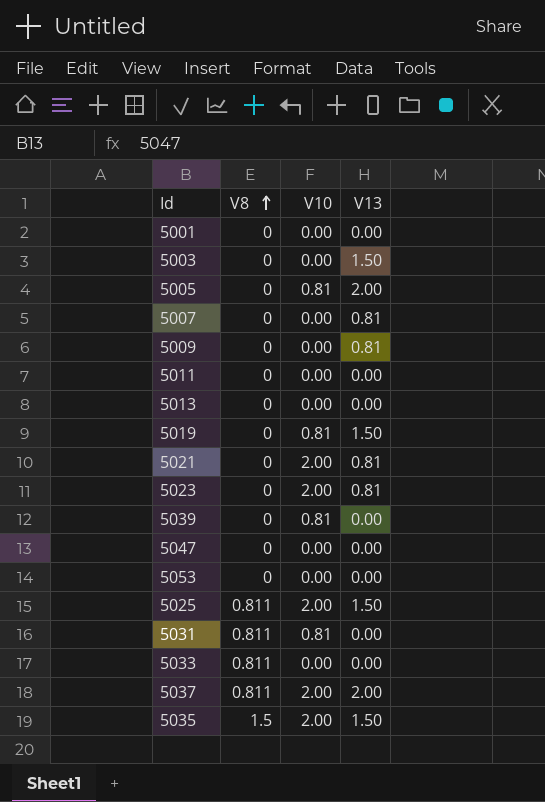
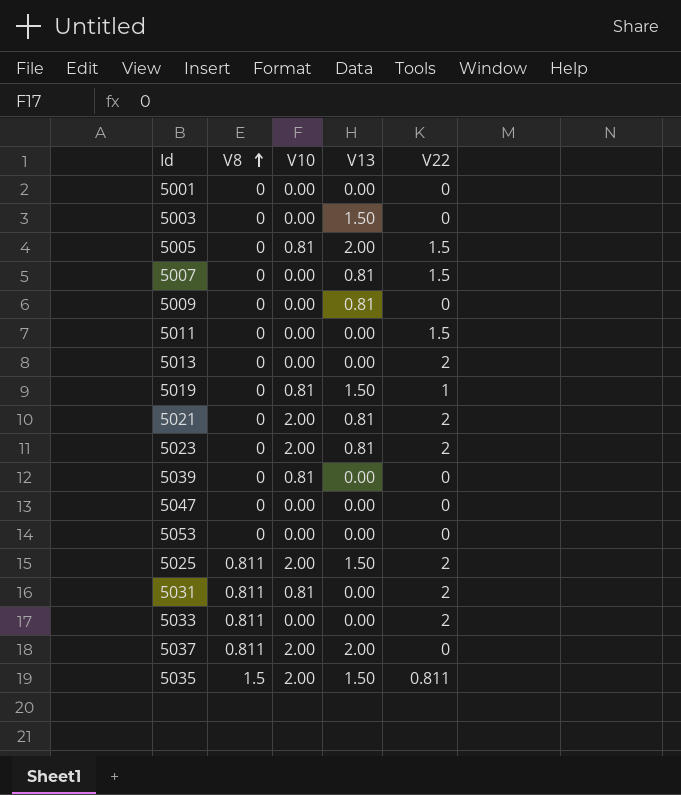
column V22 | position: none -> 5

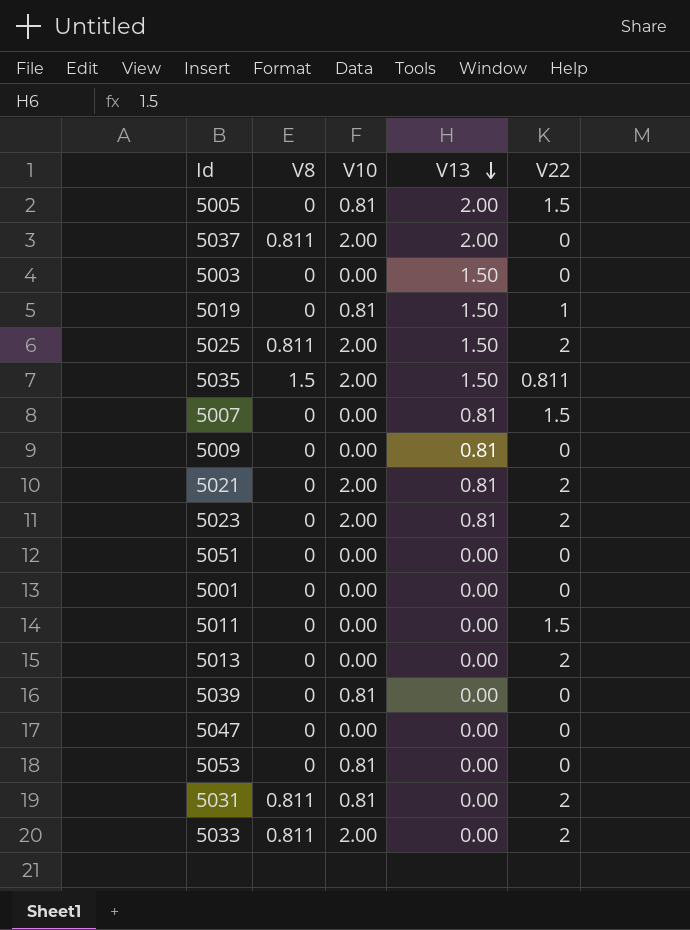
row order: V8 ascending -> V13 descending
row 5051: none -> 0 | 0.00 | 0.00 | 0
5053 | V10: 0.00 -> 0.81
5033 | V10: 0.00 -> 2.00

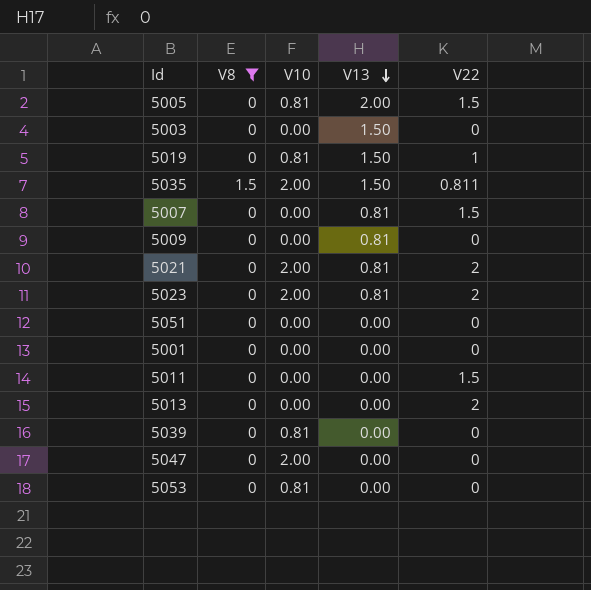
filter: none -> V8 != 0.811
5047 | V10: 0.00 -> 2.00

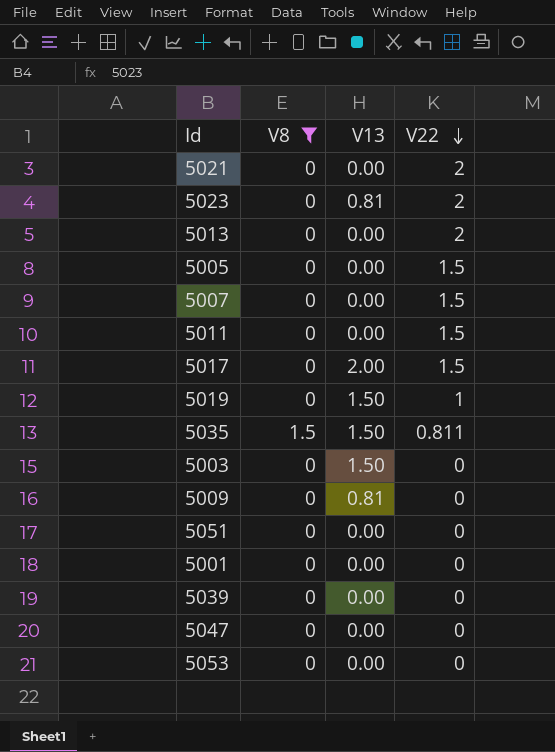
row order: V13 descending -> V22 descending
column V10 | position: 3 -> none
5021 | V13: 0.81 -> 0.00
5005 | V13: 2.00 -> 0.00
5007 | V13: 0.81 -> 0.00
row 5017: none -> 0 | 2.00 | 1.5

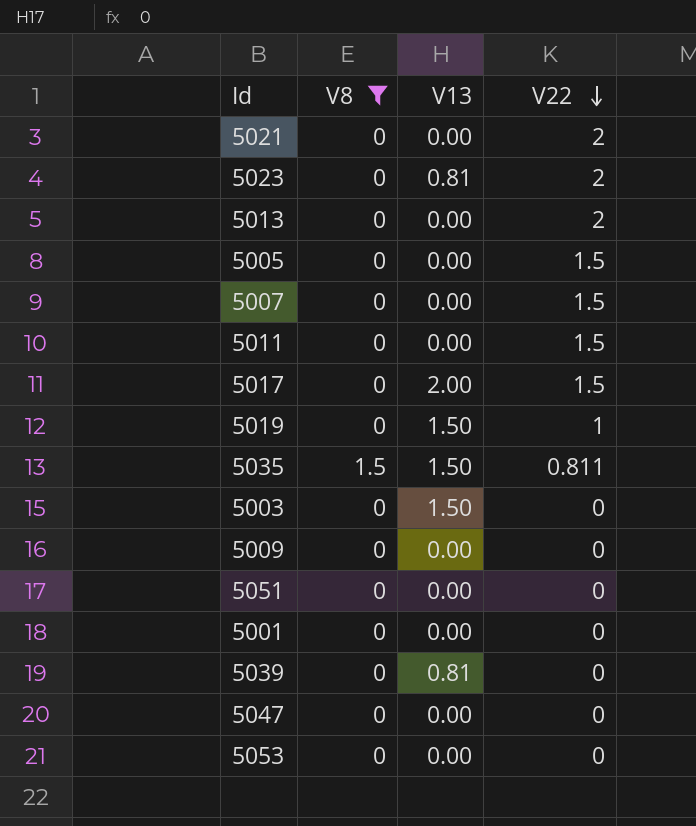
5009 | V13: 0.81 -> 0.00
5039 | V13: 0.00 -> 0.81

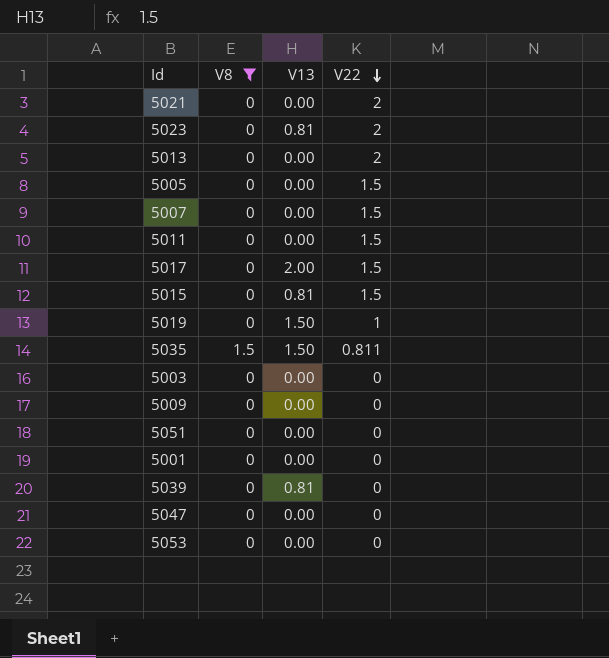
row 5015: none -> 0 | 0.81 | 1.5
5003 | V13: 1.50 -> 0.00

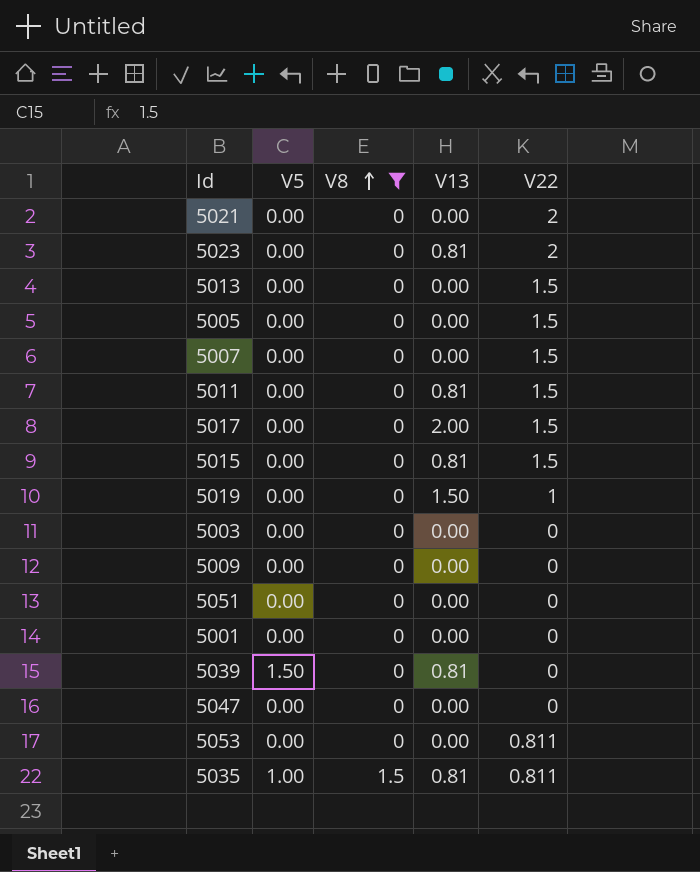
row order: V22 descending -> V8 ascending
column V5 | position: none -> 2
5013 | V22: 2 -> 1.5
5011 | V13: 0.00 -> 0.81
5053 | V22: 0 -> 0.811
5035 | V13: 1.50 -> 0.81

